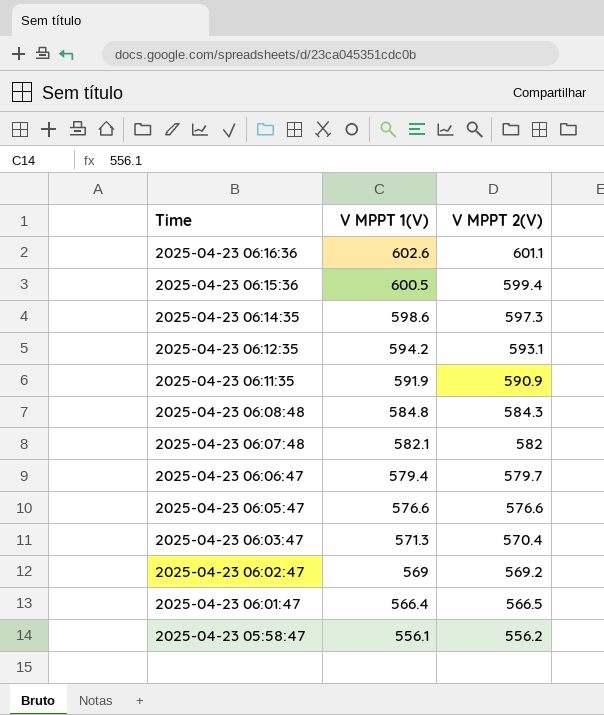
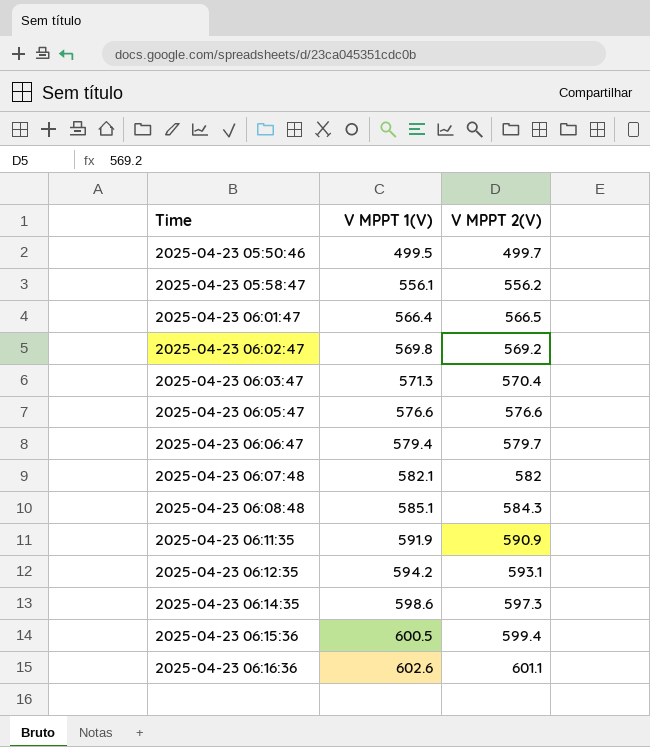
row order: Time descending -> Time ascending
row 2025-04-23 05:50:46: none -> 499.5 | 499.7
2025-04-23 06:02:47 | V MPPT 1(V): 569 -> 569.8
2025-04-23 06:08:48 | V MPPT 1(V): 584.8 -> 585.1

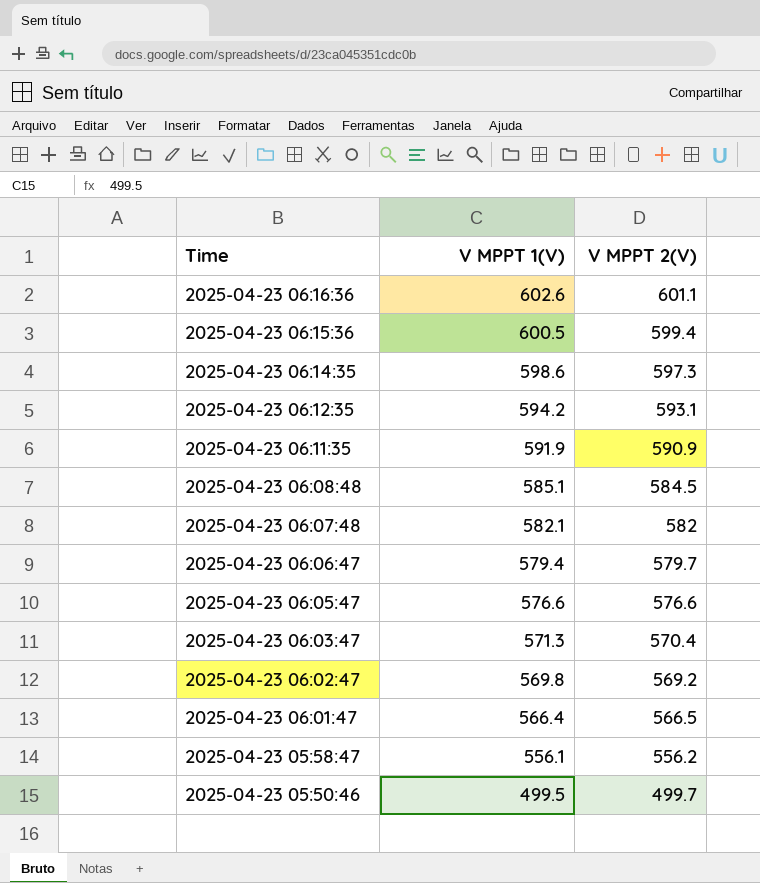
row order: Time ascending -> Time descending
2025-04-23 06:08:48 | V MPPT 2(V): 584.3 -> 584.5

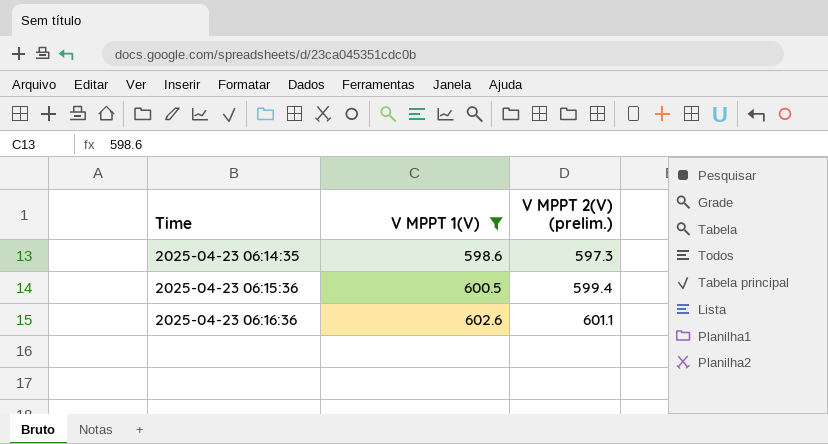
filter: none -> V MPPT 1(V) >= 598.6
row order: Time descending -> Time ascending
column name: V MPPT 2(V) -> V MPPT 2(V) (prelim.)

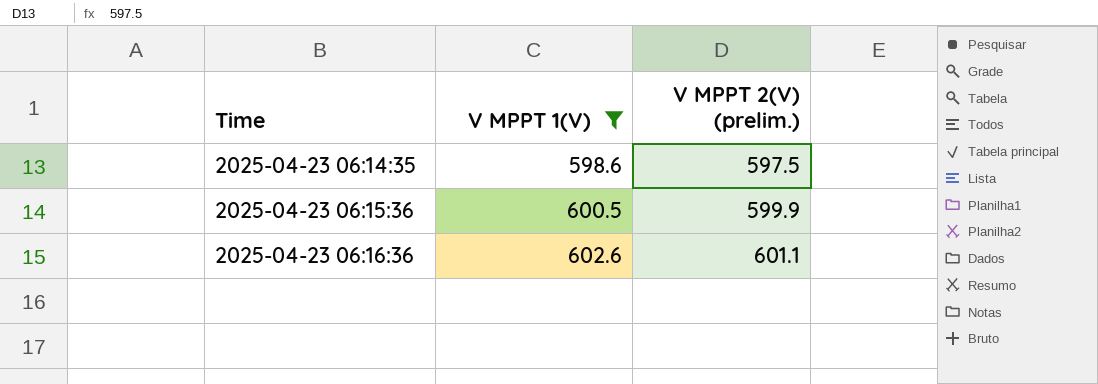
2025-04-23 06:14:35 | V MPPT 2(V) (prelim.): 597.3 -> 597.5
2025-04-23 06:15:36 | V MPPT 2(V) (prelim.): 599.4 -> 599.9

